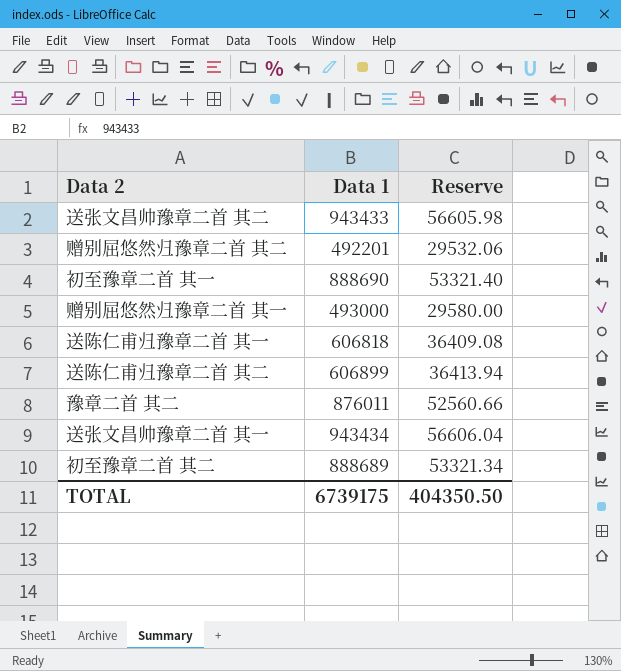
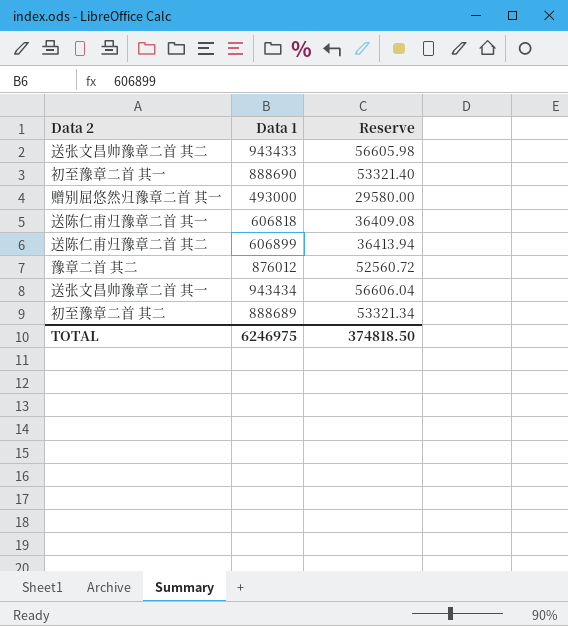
row 赠别屈悠然归豫章二首 其二: 492201 | 29532.06 -> none
豫章二首 其二 | Data 1: 876011 -> 876012
豫章二首 其二 | Reserve: 52560.66 -> 52560.72
TOTAL | Data 1: 6739175 -> 6246975
TOTAL | Reserve: 404350.50 -> 374818.50

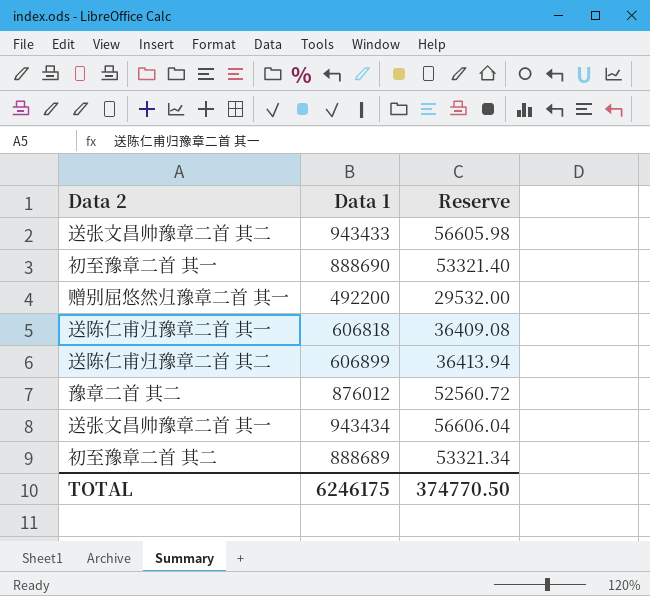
赠别屈悠然归豫章二首 其一 | Data 1: 493000 -> 492200
赠别屈悠然归豫章二首 其一 | Reserve: 29580.00 -> 29532.00
TOTAL | Data 1: 6246975 -> 6246175
TOTAL | Reserve: 374818.50 -> 374770.50

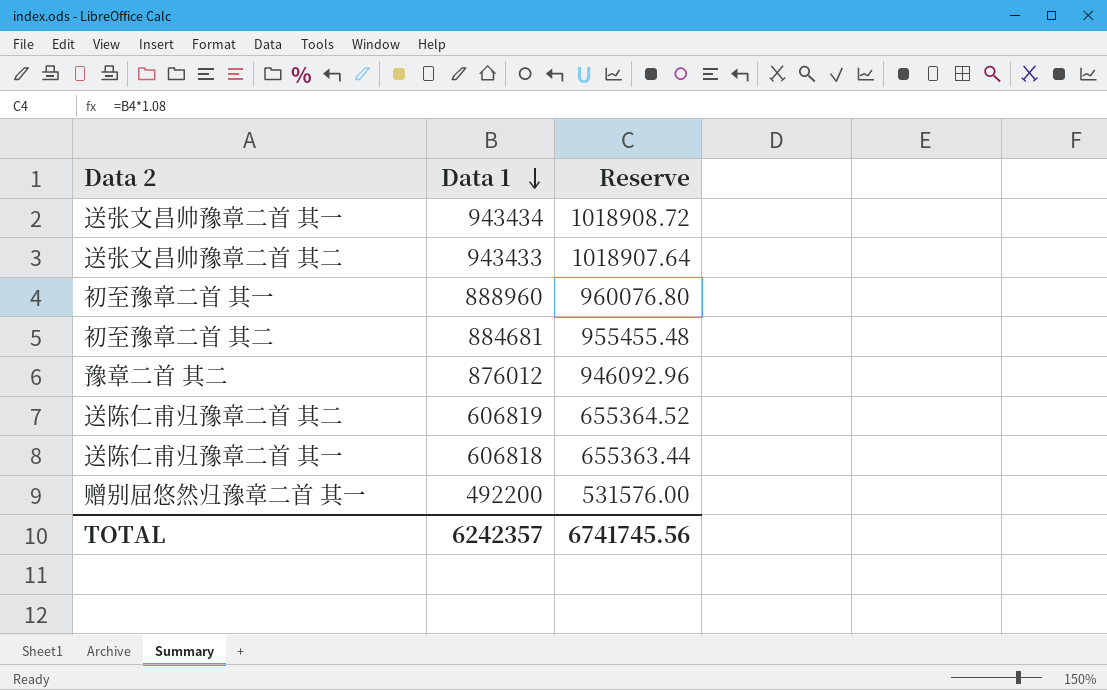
row order: none -> Data 1 descending
column Reserve | formula: [Data 1] * 0.06 -> [Data 1] * 1.08
初至豫章二首 其一 | Data 1: 888690 -> 888960
初至豫章二首 其二 | Data 1: 888689 -> 884681
送陈仁甫归豫章二首 其二 | Data 1: 606899 -> 606819
TOTAL | Data 1: 6246175 -> 6242357
TOTAL | Reserve: 374770.50 -> 6741745.56

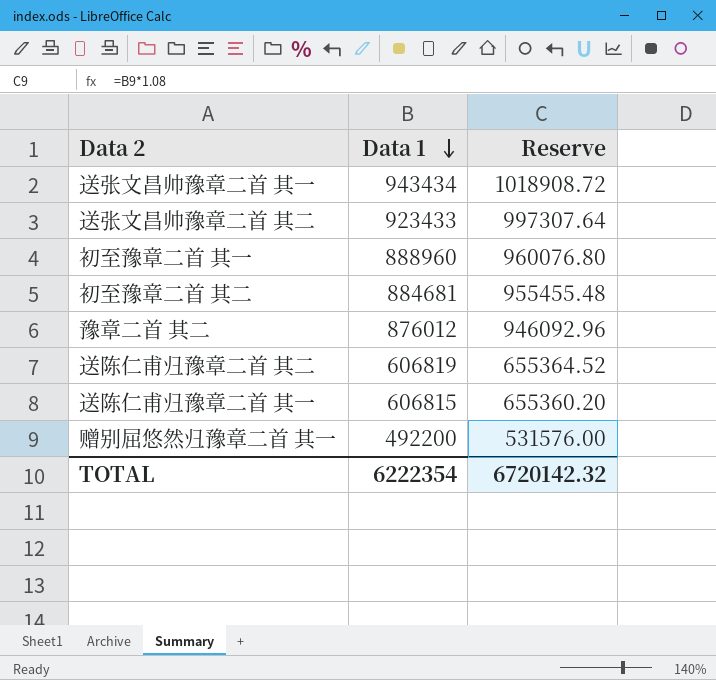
送张文昌帅豫章二首 其二 | Data 1: 943433 -> 923433
送张文昌帅豫章二首 其二 | Reserve: 1018907.64 -> 997307.64
送陈仁甫归豫章二首 其一 | Data 1: 606818 -> 606815
送陈仁甫归豫章二首 其一 | Reserve: 655363.44 -> 655360.20
TOTAL | Data 1: 6242357 -> 6222354
TOTAL | Reserve: 6741745.56 -> 6720142.32

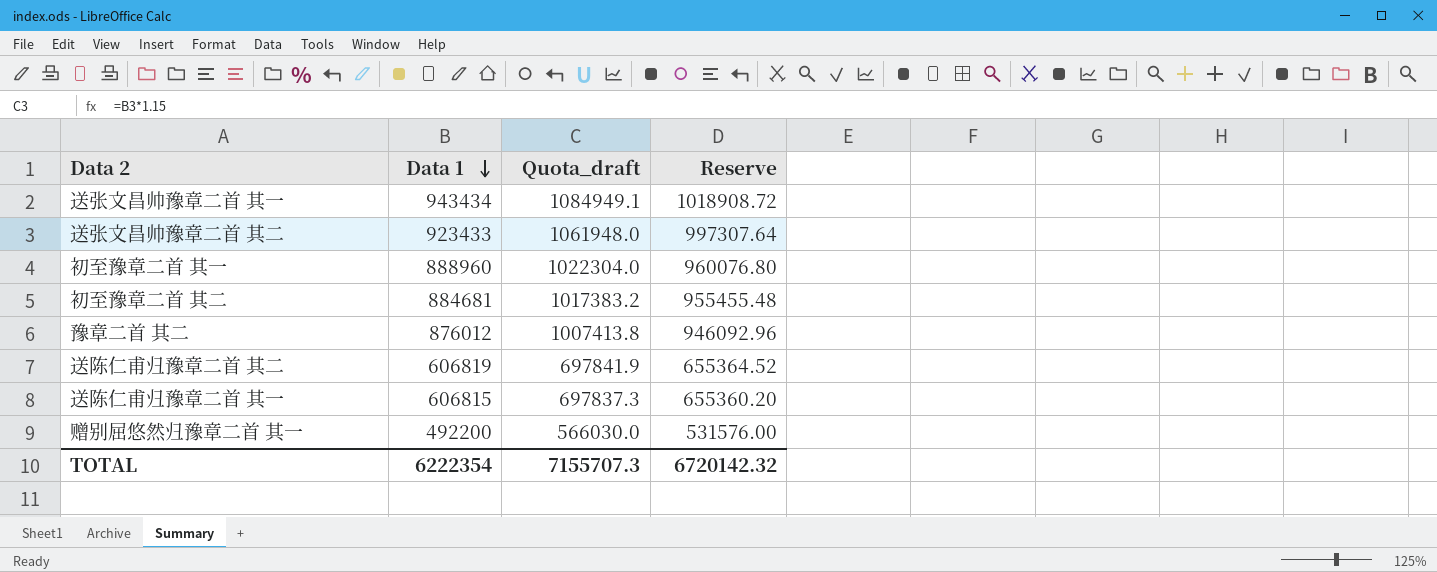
column Quota_draft | formula: none -> [Data 1] * 1.15

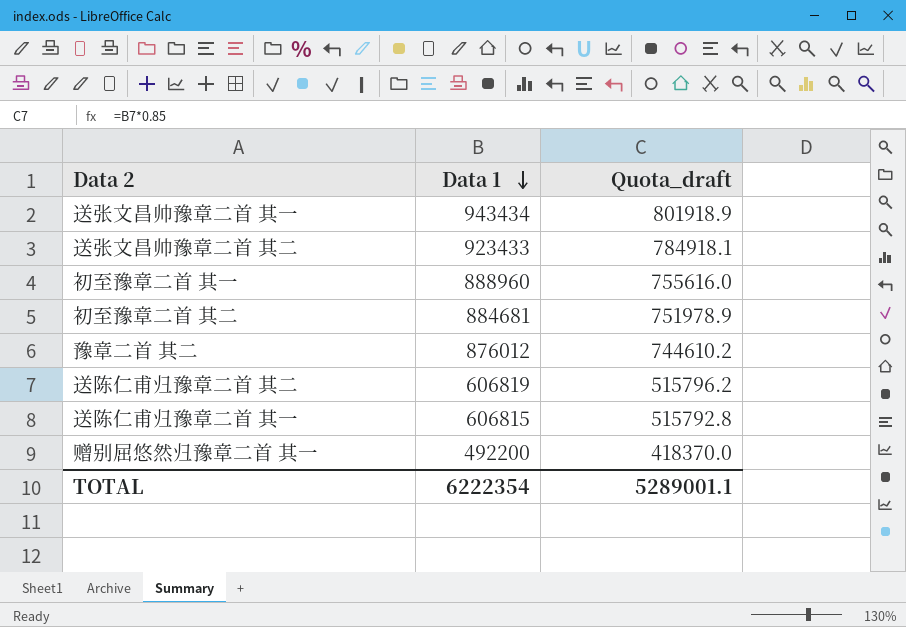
column Reserve | formula: [Data 1] * 1.08 -> none
column Quota_draft | formula: [Data 1] * 1.15 -> [Data 1] * 0.85
TOTAL | Quota_draft: 7155707.3 -> 5289001.1

